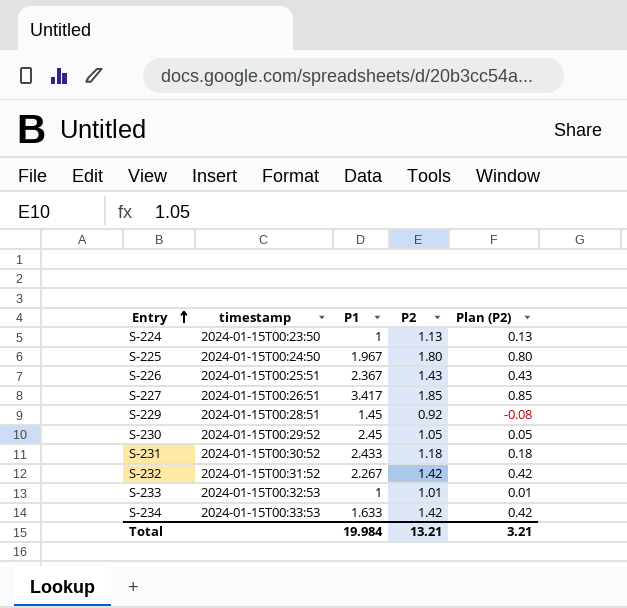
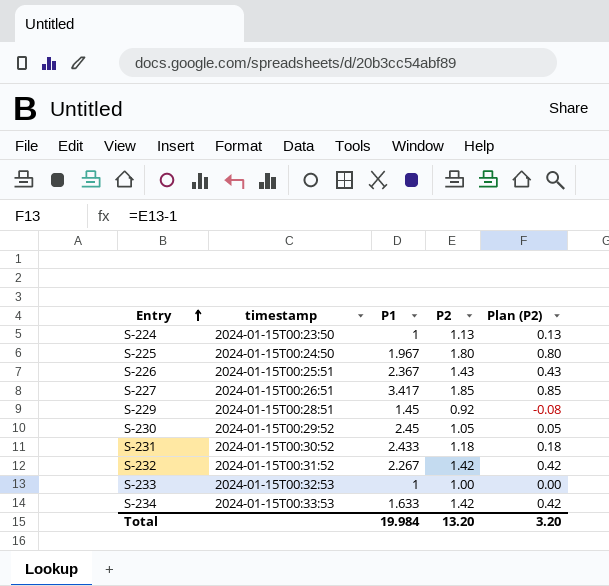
S-233 | P2: 1.01 -> 1.00
S-233 | Plan (P2): 0.01 -> 0.00
Total | P2: 13.21 -> 13.20
Total | Plan (P2): 3.21 -> 3.20

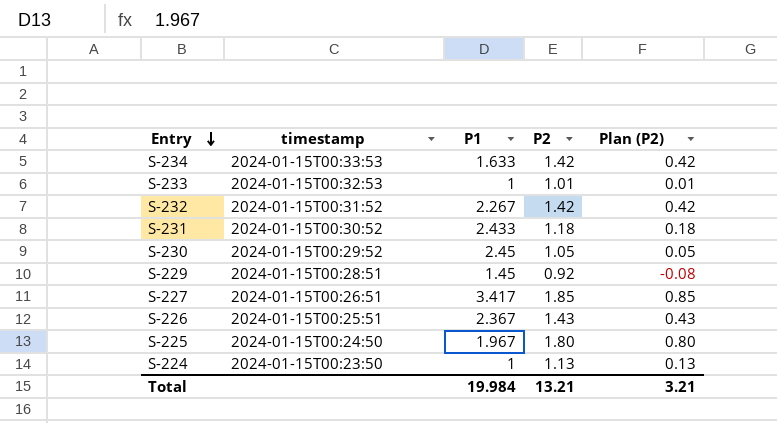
row order: Entry ascending -> Entry descending
S-233 | P2: 1.00 -> 1.01
S-233 | Plan (P2): 0.00 -> 0.01
Total | P2: 13.20 -> 13.21
Total | Plan (P2): 3.20 -> 3.21

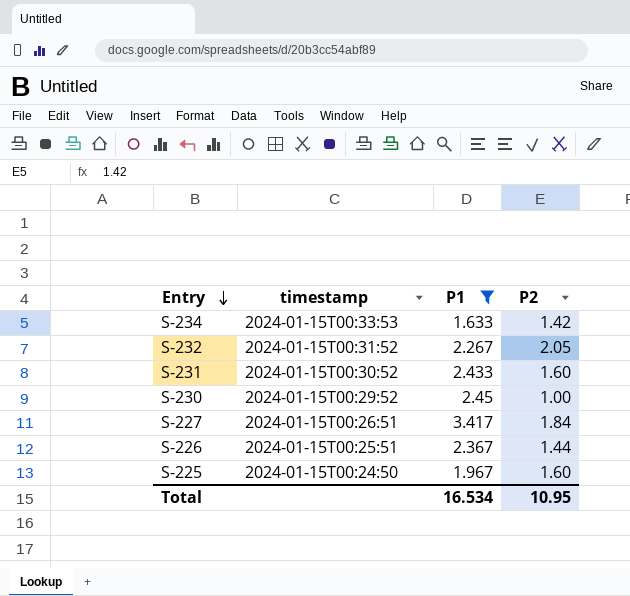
filter: none -> P1 >= 1.633
column Plan (P2) | formula: [P2] - 1 -> none
S-232 | P2: 1.42 -> 2.05
S-231 | P2: 1.18 -> 1.60
S-230 | P2: 1.05 -> 1.00
S-227 | P2: 1.85 -> 1.84
S-226 | P2: 1.43 -> 1.44
S-225 | P2: 1.80 -> 1.60
Total | P1: 19.984 -> 16.534
Total | P2: 13.21 -> 10.95

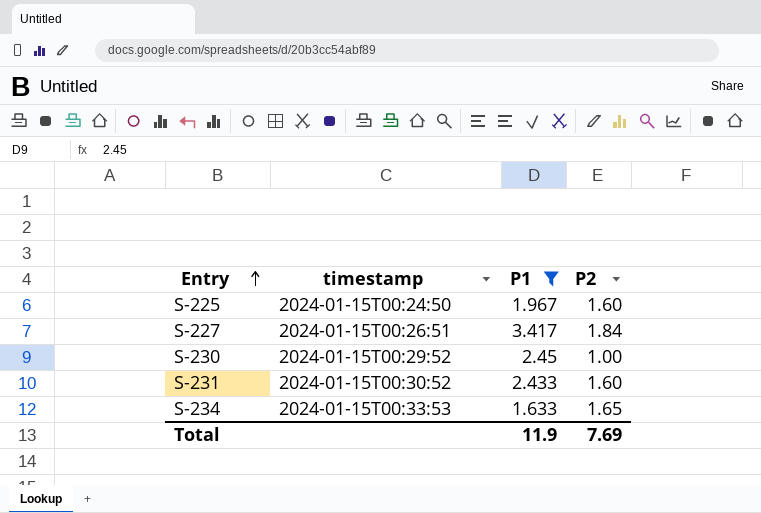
row order: Entry descending -> Entry ascending
row S-232: 2024-01-15T00:31:52 | 2.267 | 2.05 -> none
row S-226: 2024-01-15T00:25:51 | 2.367 | 1.44 -> none
S-234 | P2: 1.42 -> 1.65
Total | P1: 16.534 -> 11.9
Total | P2: 10.95 -> 7.69

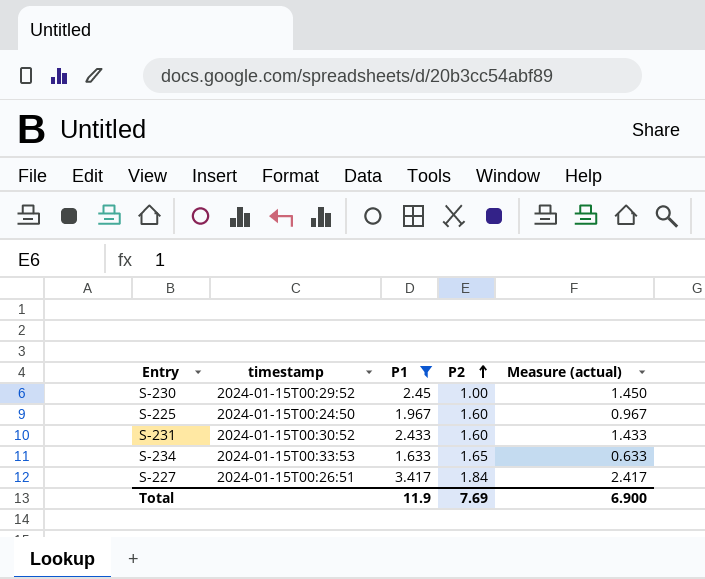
row order: Entry ascending -> P2 ascending
column Measure (actual) | formula: none -> [P1] - 1

